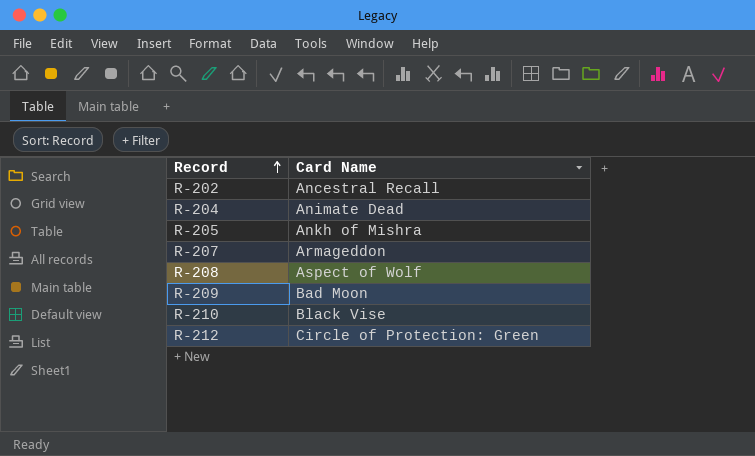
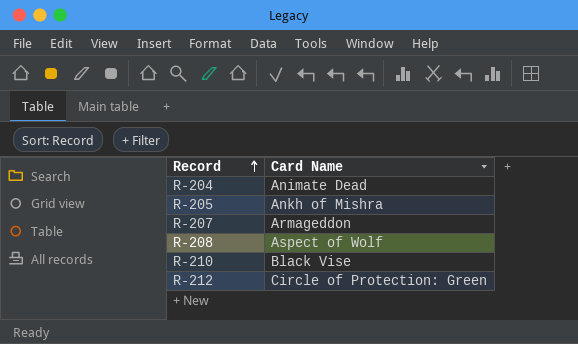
row R-202: Ancestral Recall -> none
row R-209: Bad Moon -> none

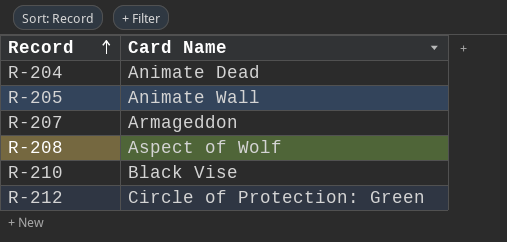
R-205 | Card Name: Ankh of Mishra -> Animate Wall

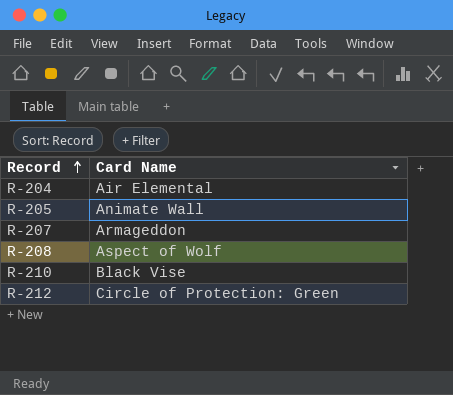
R-204 | Card Name: Animate Dead -> Air Elemental

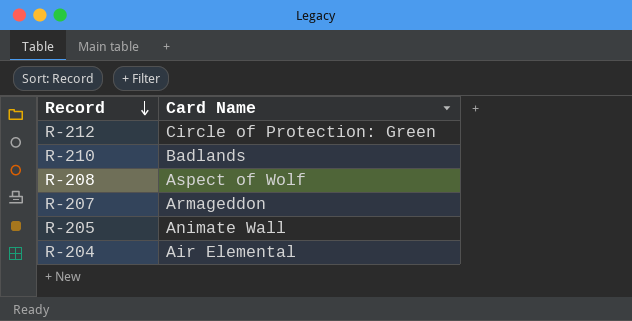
row order: Record ascending -> Record descending
R-210 | Card Name: Black Vise -> Badlands

